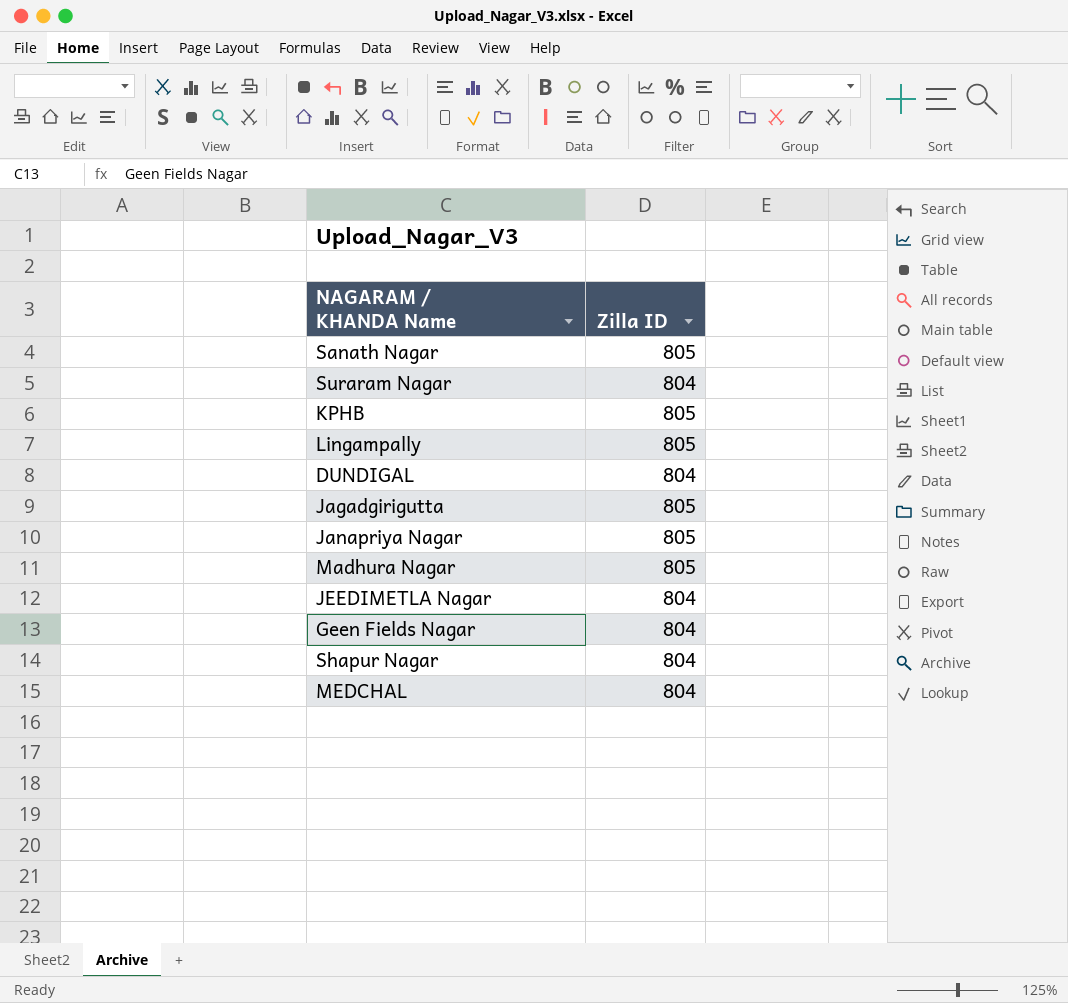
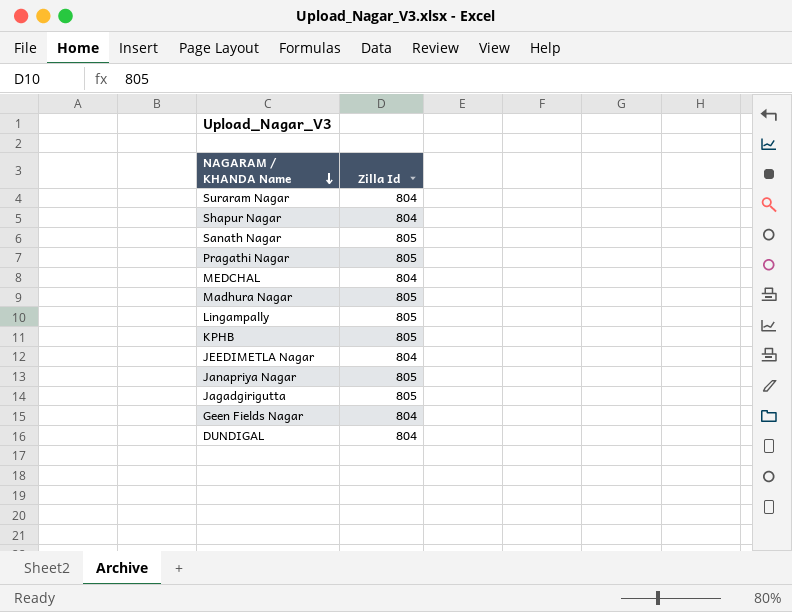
row order: none -> NAGARAM / KHANDA Name descending
column name: Zilla ID -> Zilla Id
row Pragathi Nagar: none -> 805

